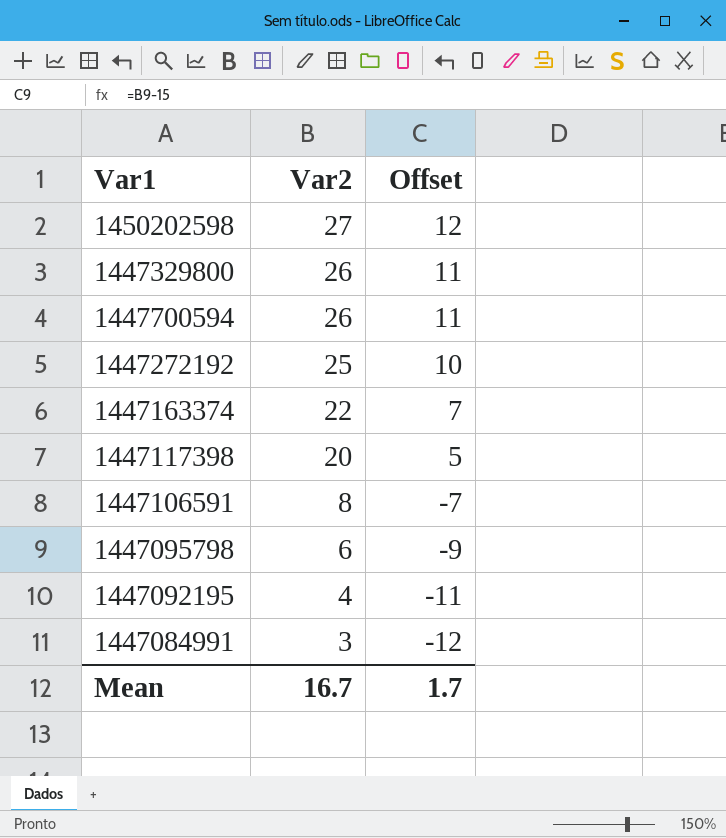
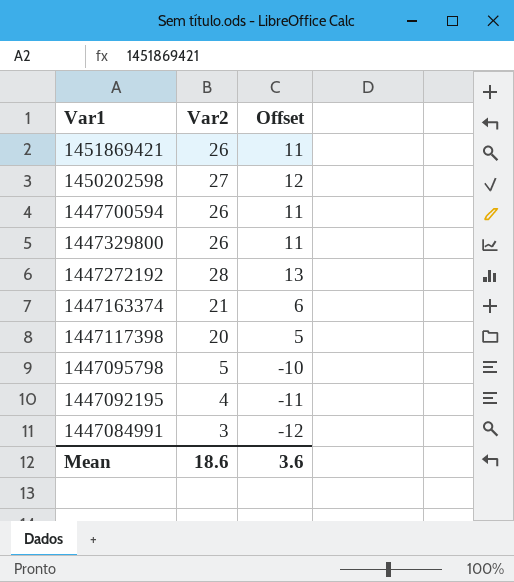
row order: Var2 descending -> Var1 descending
row 1447106591: 8 | -7 -> none
row 1451869421: none -> 26 | 11
1447272192 | Var2: 25 -> 28
1447272192 | Offset: 10 -> 13
1447163374 | Var2: 22 -> 21
1447163374 | Offset: 7 -> 6
1447095798 | Var2: 6 -> 5
1447095798 | Offset: -9 -> -10
Mean | Var2: 16.7 -> 18.6
Mean | Offset: 1.7 -> 3.6

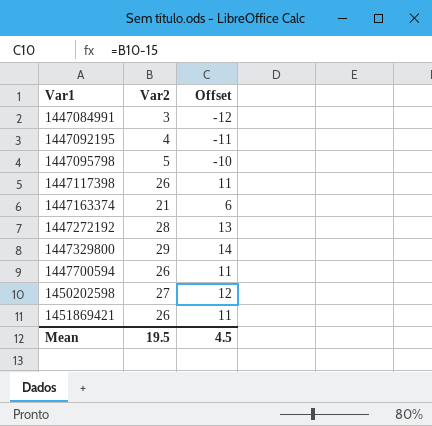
row order: Var1 descending -> Var1 ascending
1447117398 | Var2: 20 -> 26
1447117398 | Offset: 5 -> 11
1447329800 | Var2: 26 -> 29
1447329800 | Offset: 11 -> 14
Mean | Var2: 18.6 -> 19.5
Mean | Offset: 3.6 -> 4.5

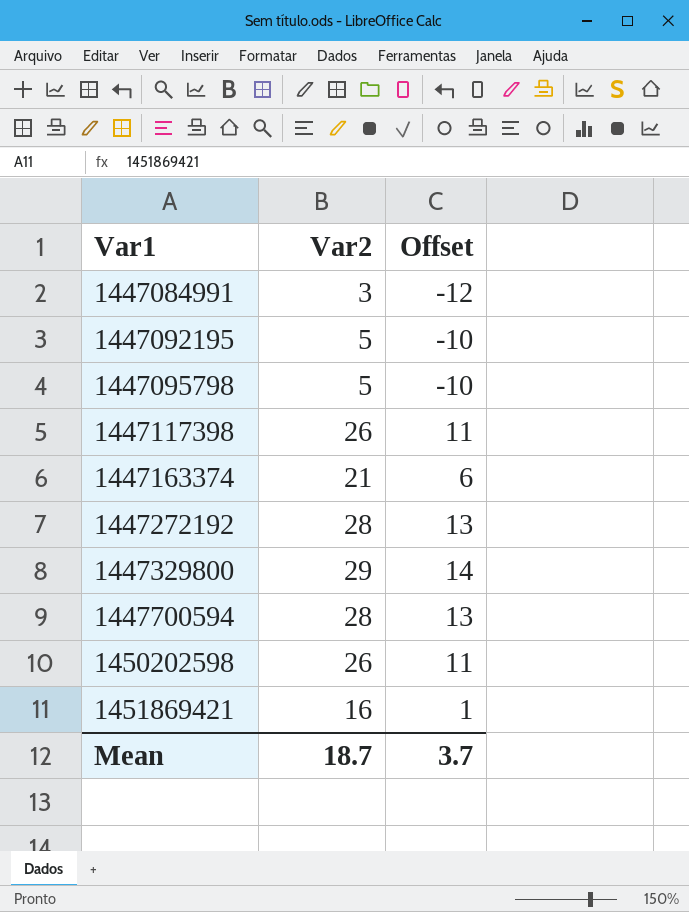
1447092195 | Var2: 4 -> 5
1447092195 | Offset: -11 -> -10
1447700594 | Var2: 26 -> 28
1447700594 | Offset: 11 -> 13
1450202598 | Var2: 27 -> 26
1450202598 | Offset: 12 -> 11
1451869421 | Var2: 26 -> 16
1451869421 | Offset: 11 -> 1
Mean | Var2: 19.5 -> 18.7
Mean | Offset: 4.5 -> 3.7

